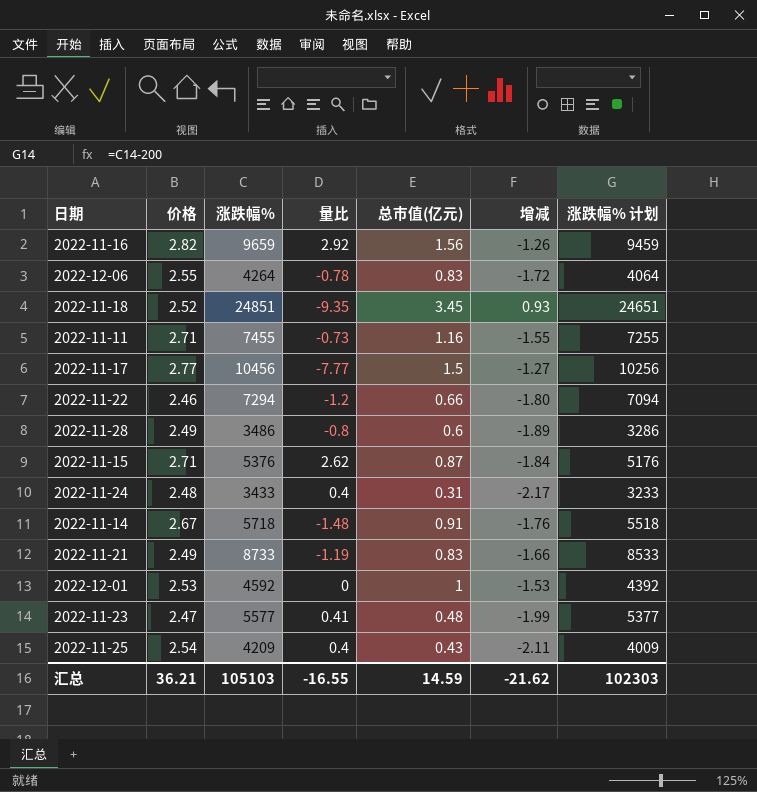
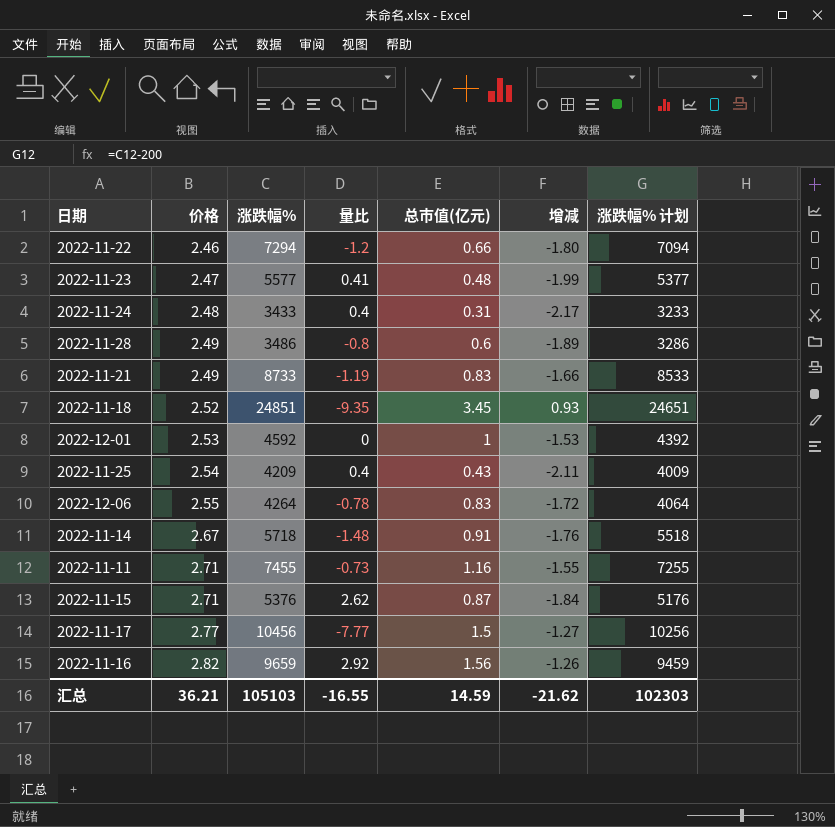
row order: none -> 价格 ascending

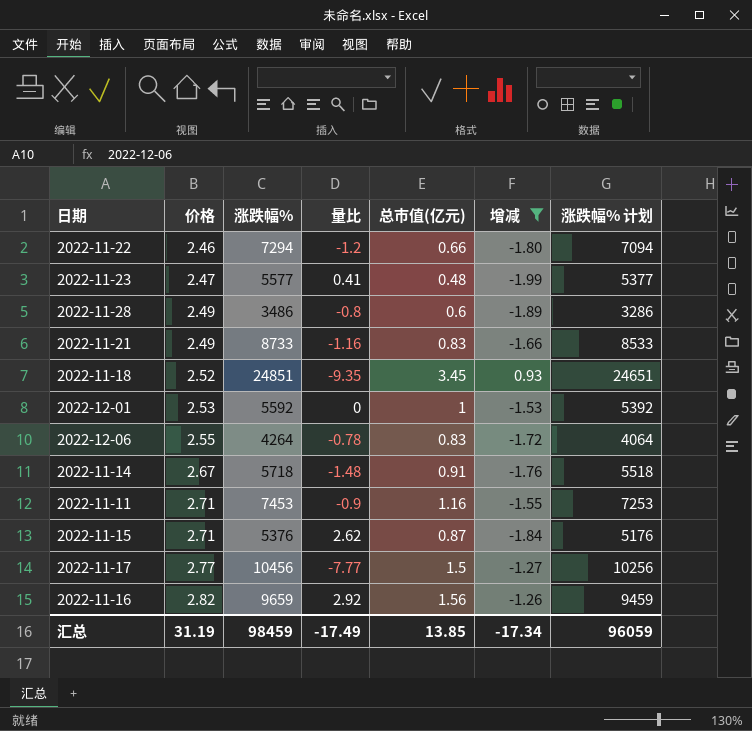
filter: none -> 增减 >= -1.99
2022-11-21 | 量比: -1.19 -> -1.16
2022-12-01 | 涨跌幅%: 4592 -> 5592
2022-12-01 | 涨跌幅% 计划: 4392 -> 5392
2022-11-11 | 涨跌幅%: 7455 -> 7453
2022-11-11 | 量比: -0.73 -> -0.9
2022-11-11 | 涨跌幅% 计划: 7255 -> 7253
汇总 | 价格: 36.21 -> 31.19
汇总 | 涨跌幅%: 105103 -> 98459
汇总 | 量比: -16.55 -> -17.49
汇总 | 总市值(亿元): 14.59 -> 13.85
汇总 | 增减: -21.62 -> -17.34
汇总 | 涨跌幅% 计划: 102303 -> 96059

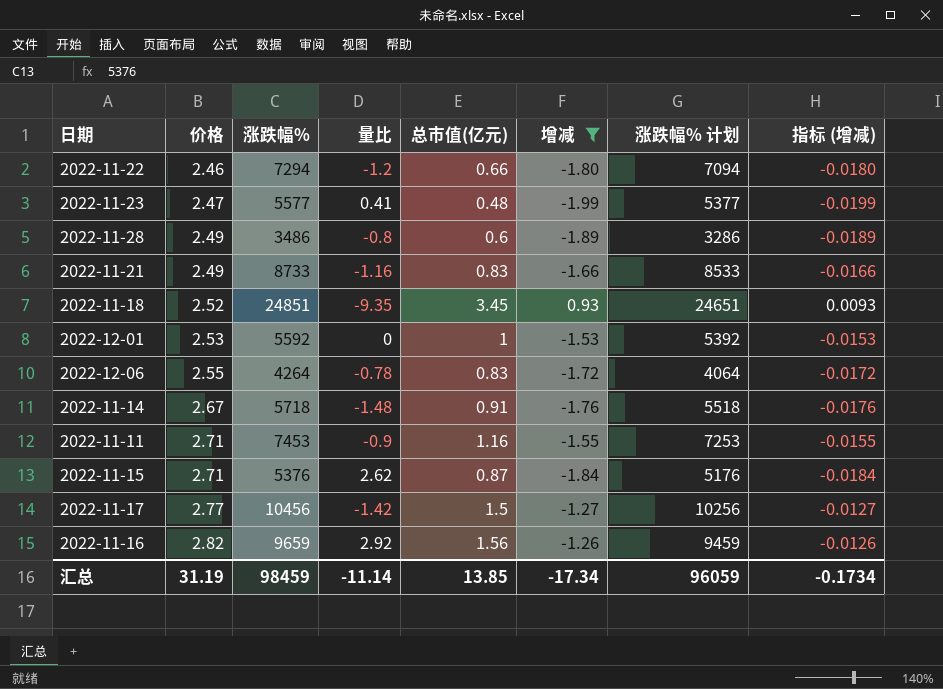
column 指标 (增减) | formula: none -> [增减] * 0.01
2022-11-17 | 量比: -7.77 -> -1.42
汇总 | 量比: -17.49 -> -11.14

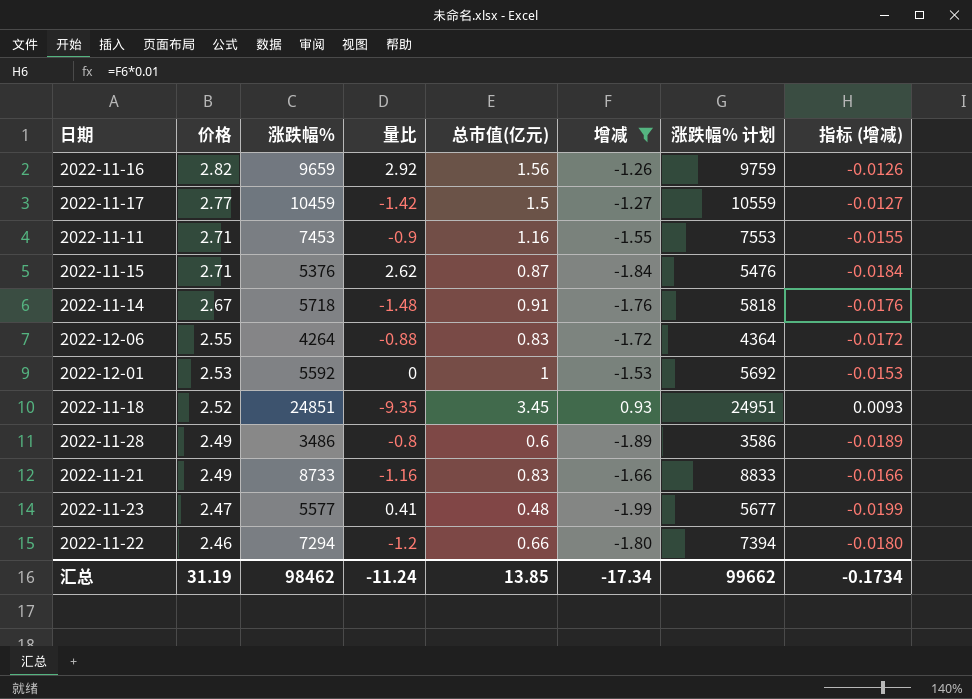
row order: 价格 ascending -> 价格 descending
column 涨跌幅% 计划 | formula: [涨跌幅%] - 200 -> [涨跌幅%] + 100
2022-11-17 | 涨跌幅%: 10456 -> 10459
2022-12-06 | 量比: -0.78 -> -0.88
汇总 | 涨跌幅%: 98459 -> 98462
汇总 | 量比: -11.14 -> -11.24
汇总 | 涨跌幅% 计划: 96059 -> 99662

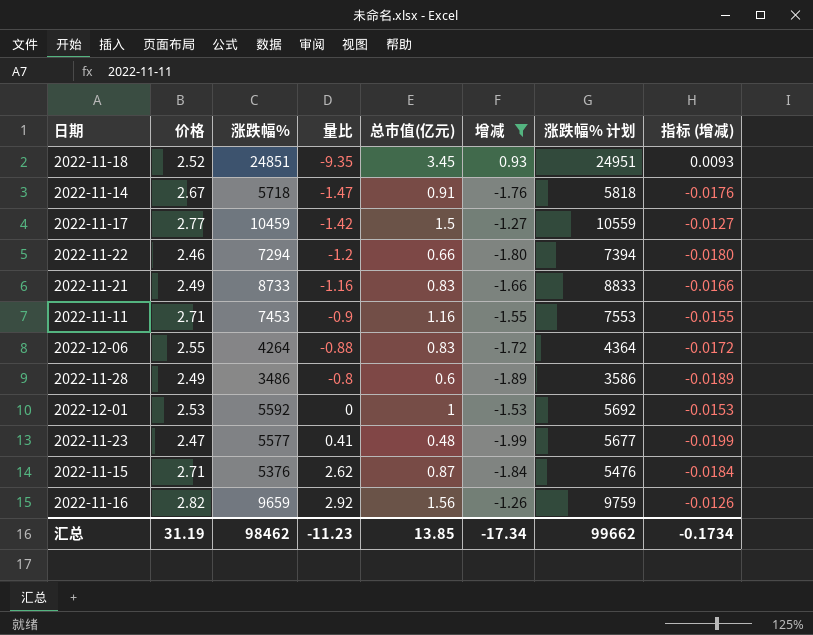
row order: 价格 descending -> 量比 ascending
2022-11-14 | 量比: -1.48 -> -1.47
汇总 | 量比: -11.24 -> -11.23

